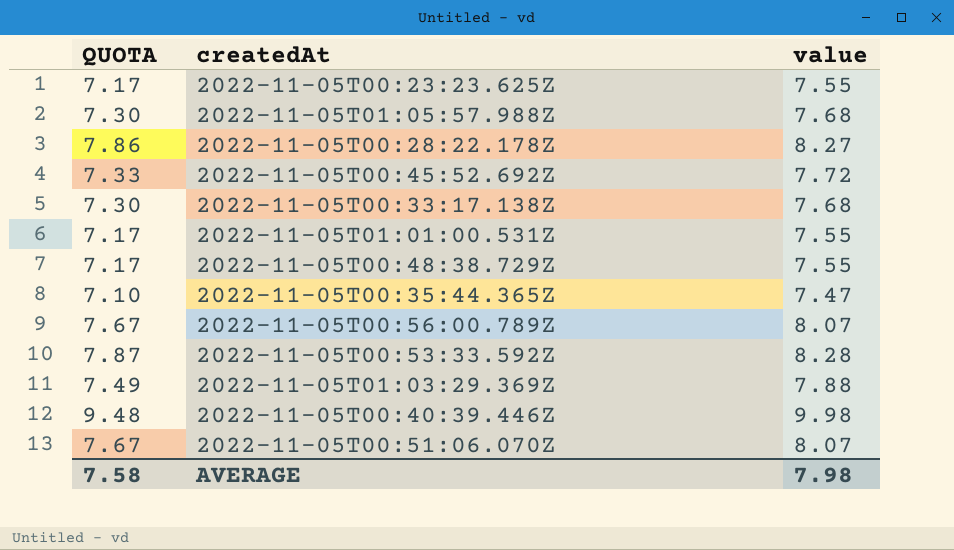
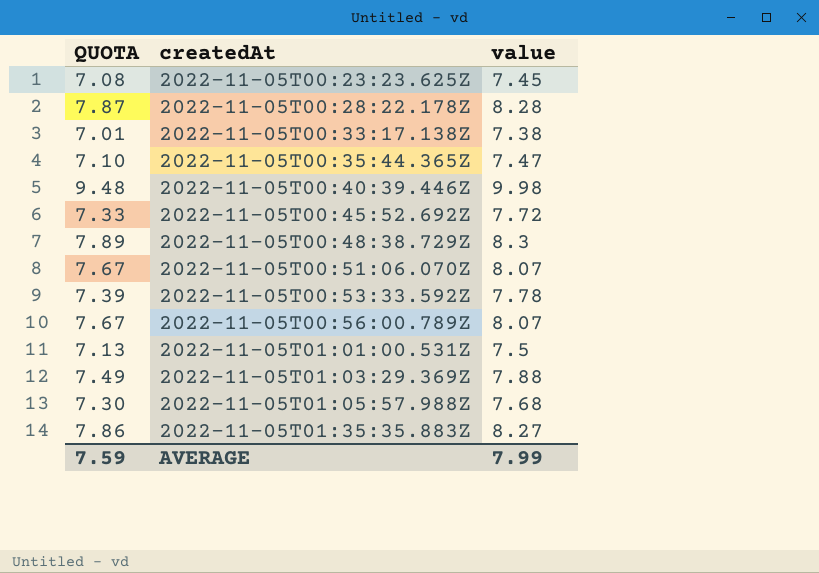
row order: none -> createdAt ascending
2022-11-05T00:23:23.625Z | QUOTA: 7.17 -> 7.08
2022-11-05T00:23:23.625Z | value: 7.55 -> 7.45
2022-11-05T00:28:22.178Z | QUOTA: 7.86 -> 7.87
2022-11-05T00:28:22.178Z | value: 8.27 -> 8.28
2022-11-05T00:33:17.138Z | QUOTA: 7.30 -> 7.01
2022-11-05T00:33:17.138Z | value: 7.68 -> 7.38
2022-11-05T00:48:38.729Z | QUOTA: 7.17 -> 7.89
2022-11-05T00:48:38.729Z | value: 7.55 -> 8.3
2022-11-05T00:53:33.592Z | QUOTA: 7.87 -> 7.39
2022-11-05T00:53:33.592Z | value: 8.28 -> 7.78
2022-11-05T01:01:00.531Z | QUOTA: 7.17 -> 7.13
2022-11-05T01:01:00.531Z | value: 7.55 -> 7.5
row 2022-11-05T01:35:35.883Z: none -> 7.86 | 8.27
AVERAGE | QUOTA: 7.58 -> 7.59
AVERAGE | value: 7.98 -> 7.99

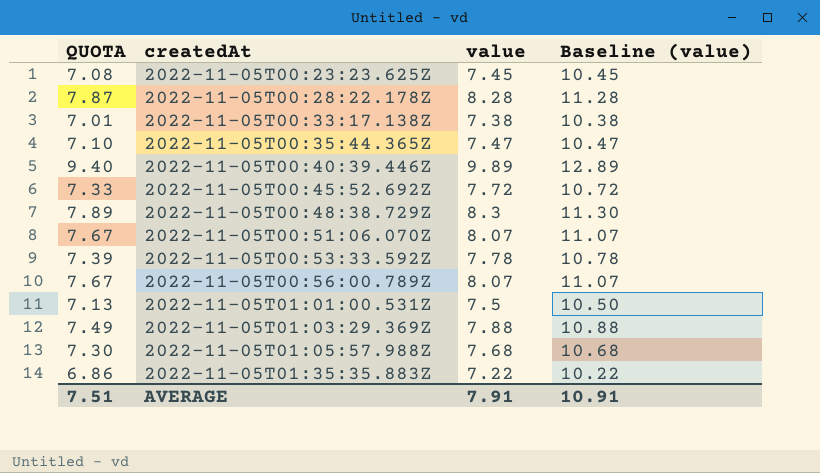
column Baseline (value) | formula: none -> [value] + 3
2022-11-05T00:40:39.446Z | QUOTA: 9.48 -> 9.40
2022-11-05T00:40:39.446Z | value: 9.98 -> 9.89
2022-11-05T01:35:35.883Z | QUOTA: 7.86 -> 6.86
2022-11-05T01:35:35.883Z | value: 8.27 -> 7.22
AVERAGE | QUOTA: 7.59 -> 7.51
AVERAGE | value: 7.99 -> 7.91

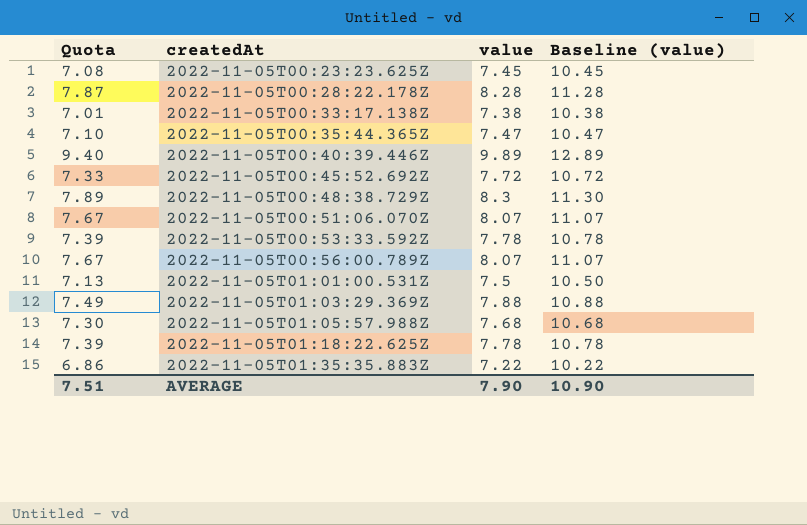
column name: QUOTA -> Quota
row 2022-11-05T01:18:22.625Z: none -> 7.39 | 7.78 | 10.78
AVERAGE | value: 7.91 -> 7.90
AVERAGE | Baseline (value): 10.91 -> 10.90

